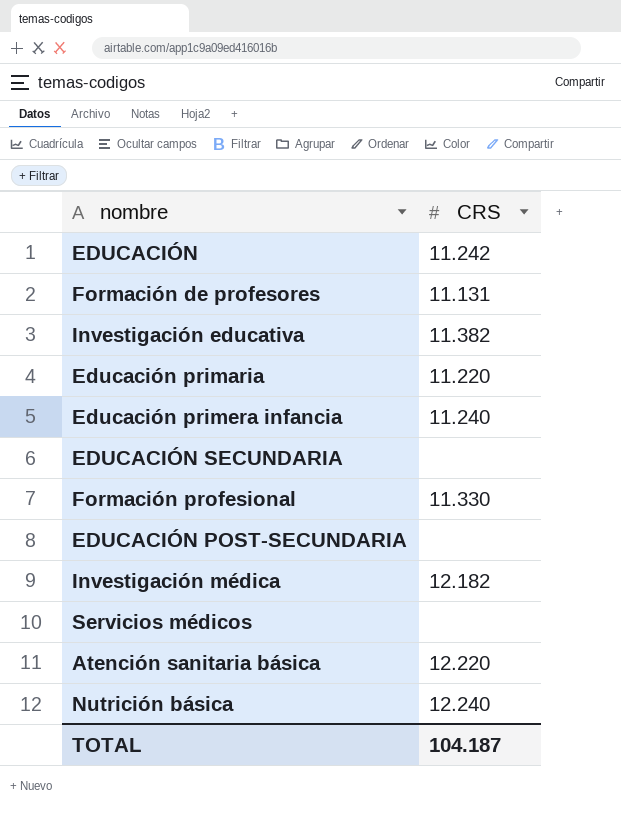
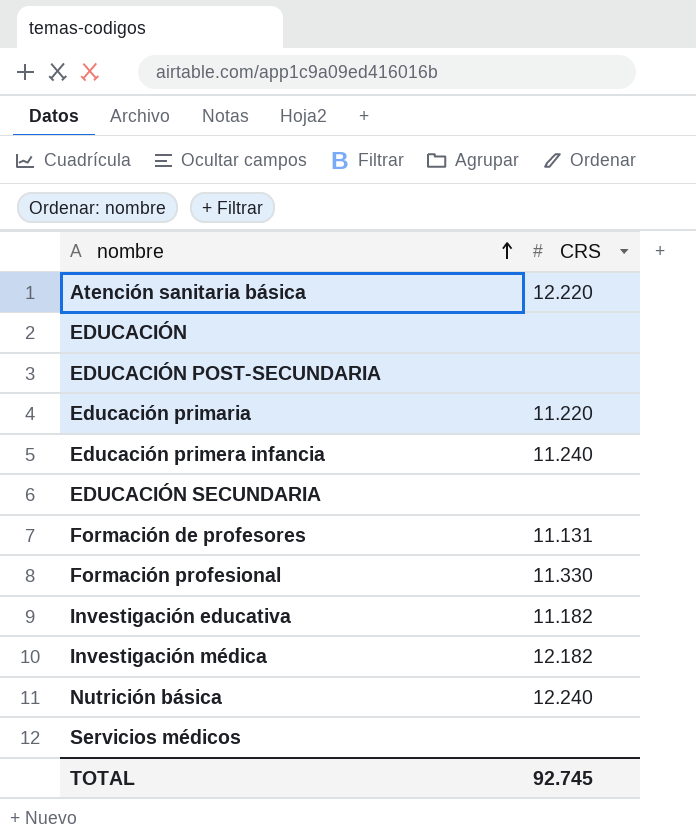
row order: none -> nombre ascending
EDUCACIÓN | CRS: 11.242 -> none
Investigación educativa | CRS: 11.382 -> 11.182
TOTAL | CRS: 104.187 -> 92.745

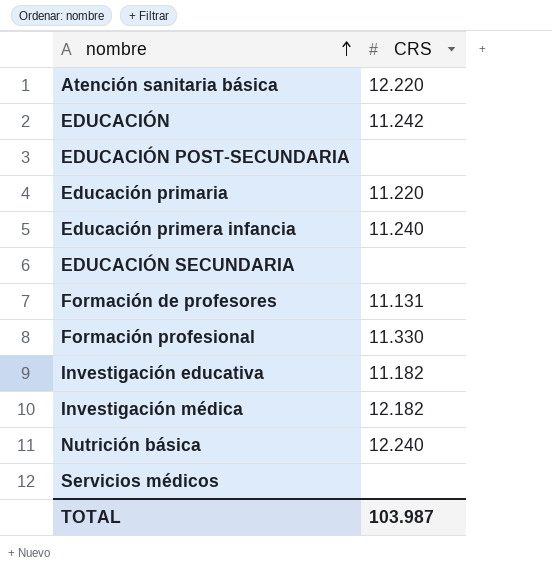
EDUCACIÓN | CRS: none -> 11.242
TOTAL | CRS: 92.745 -> 103.987

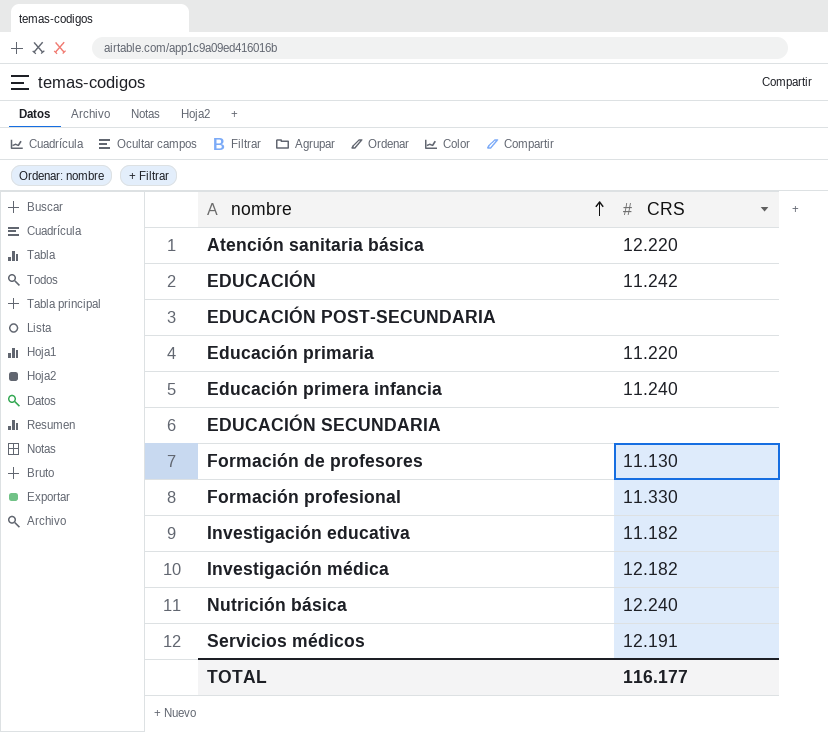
Formación de profesores | CRS: 11.131 -> 11.130
Servicios médicos | CRS: none -> 12.191
TOTAL | CRS: 103.987 -> 116.177

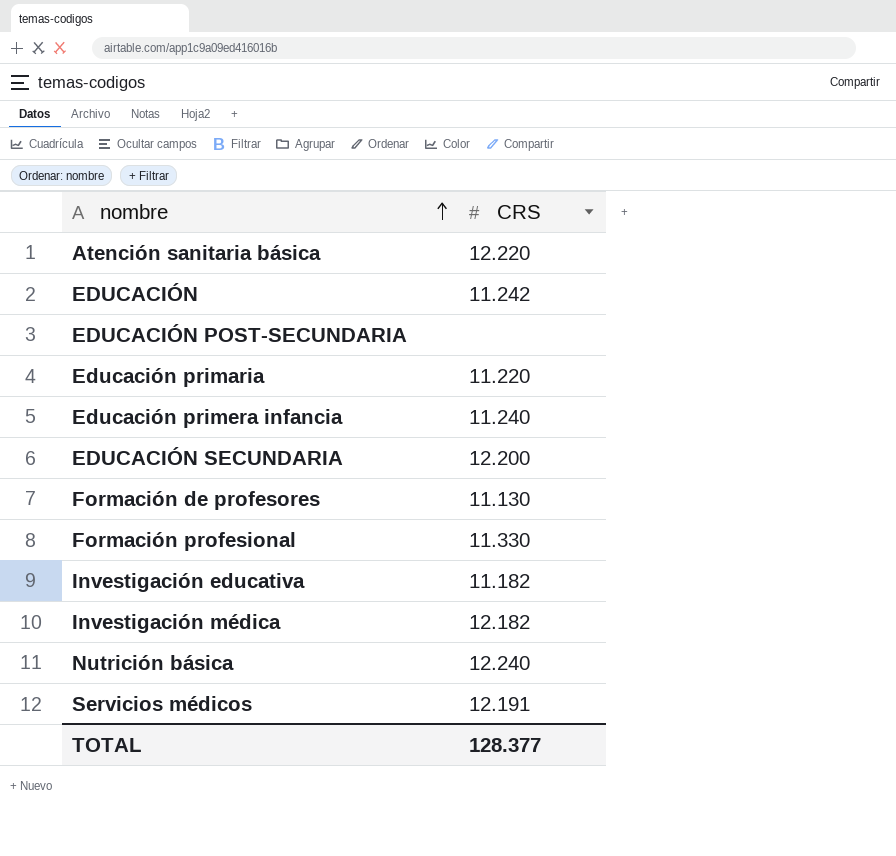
EDUCACIÓN SECUNDARIA | CRS: none -> 12.200
TOTAL | CRS: 116.177 -> 128.377

